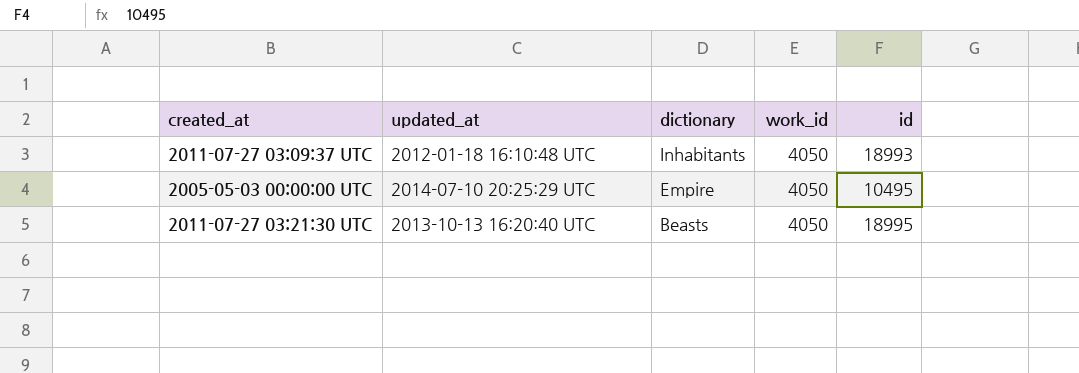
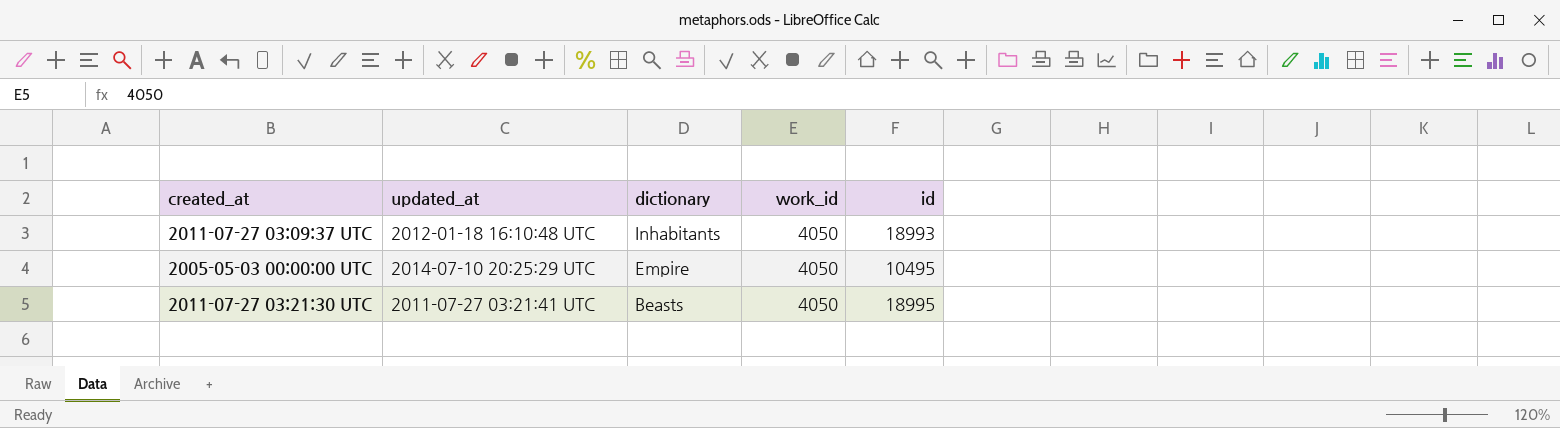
2011-07-27 03:21:30 UTC | updated_at: 2013-10-13 16:20:40 UTC -> 2011-07-27 03:21:41 UTC

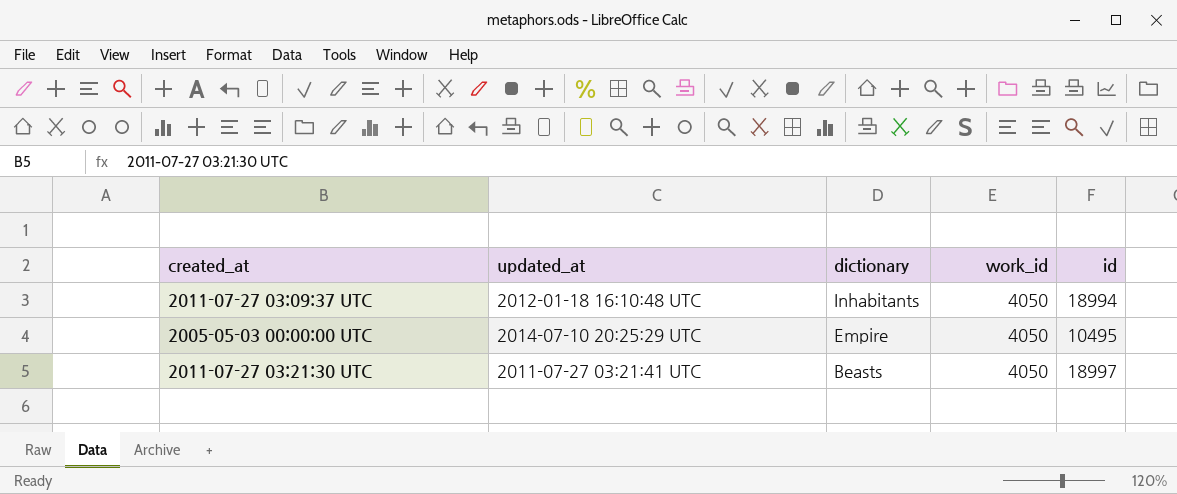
2011-07-27 03:09:37 UTC | id: 18993 -> 18994
2011-07-27 03:21:30 UTC | id: 18995 -> 18997

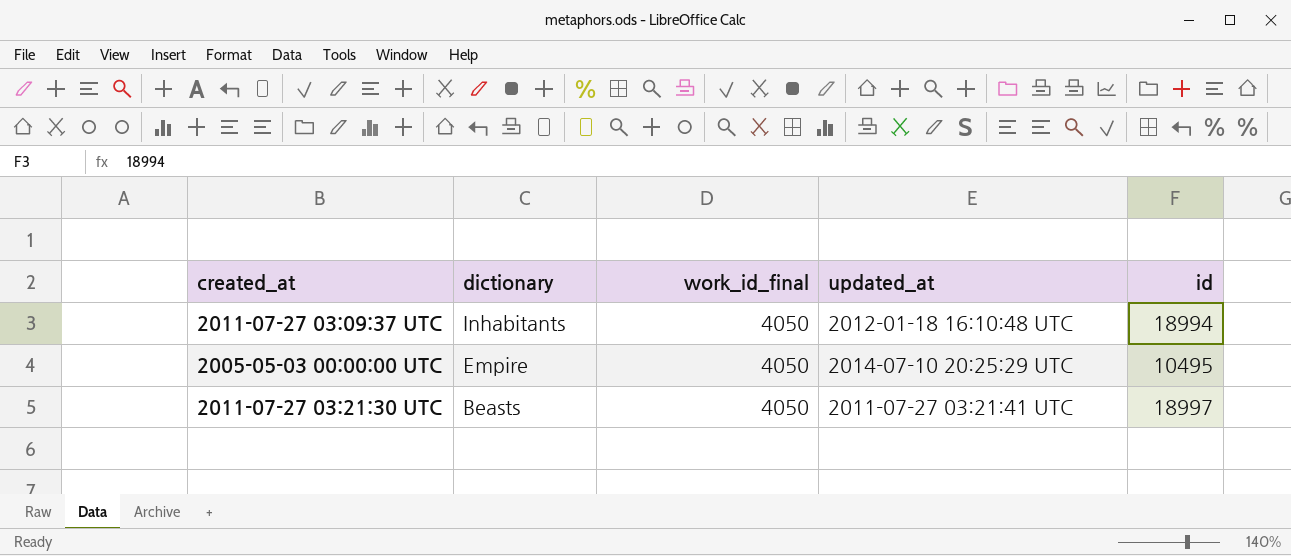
column name: work_id -> work_id_final
column updated_at | position: 2 -> 4

